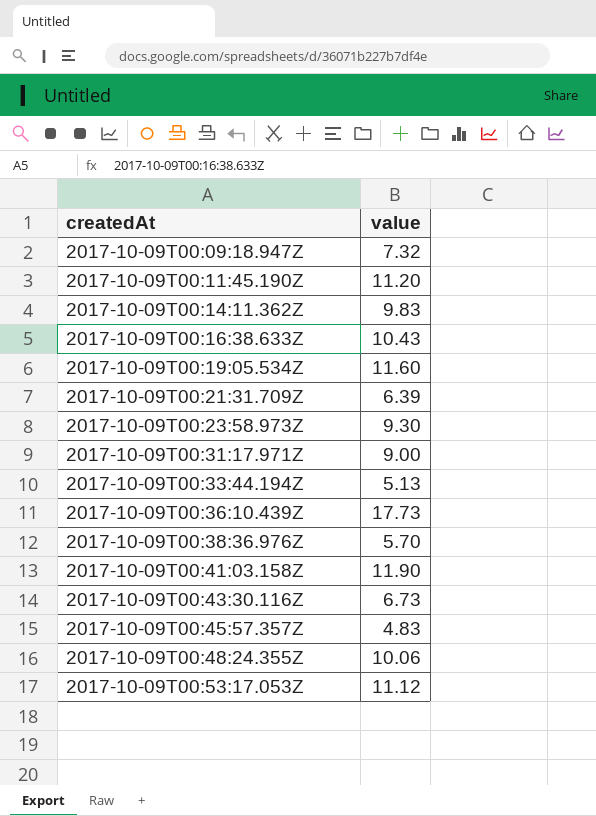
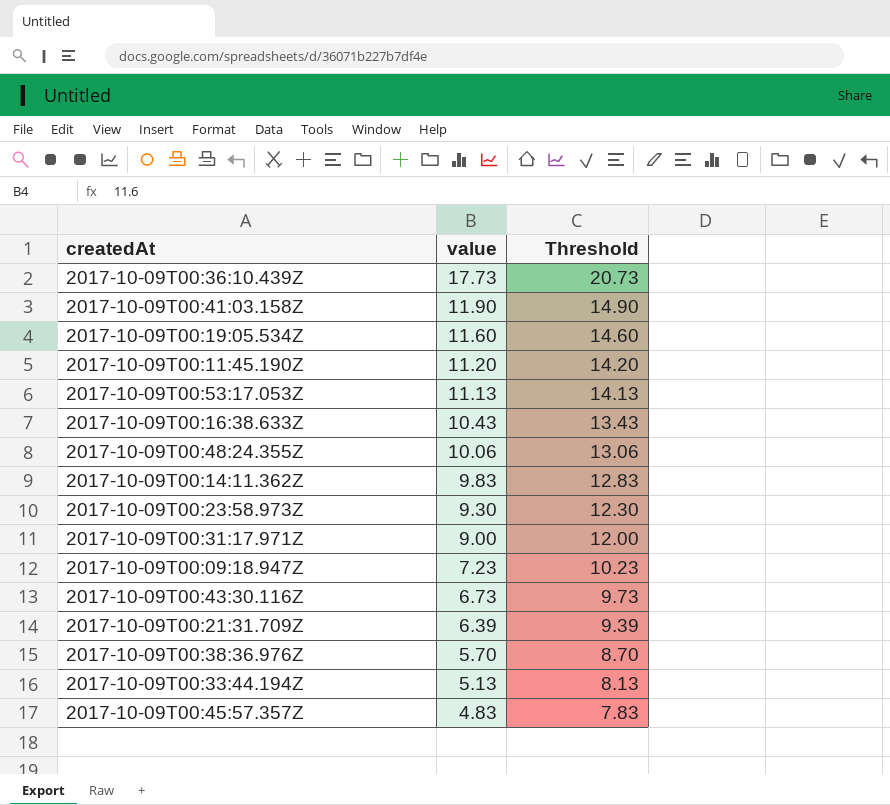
row order: createdAt ascending -> value descending
column Threshold | formula: none -> [value] + 3
2017-10-09T00:53:17.053Z | value: 11.12 -> 11.13
2017-10-09T00:09:18.947Z | value: 7.32 -> 7.23

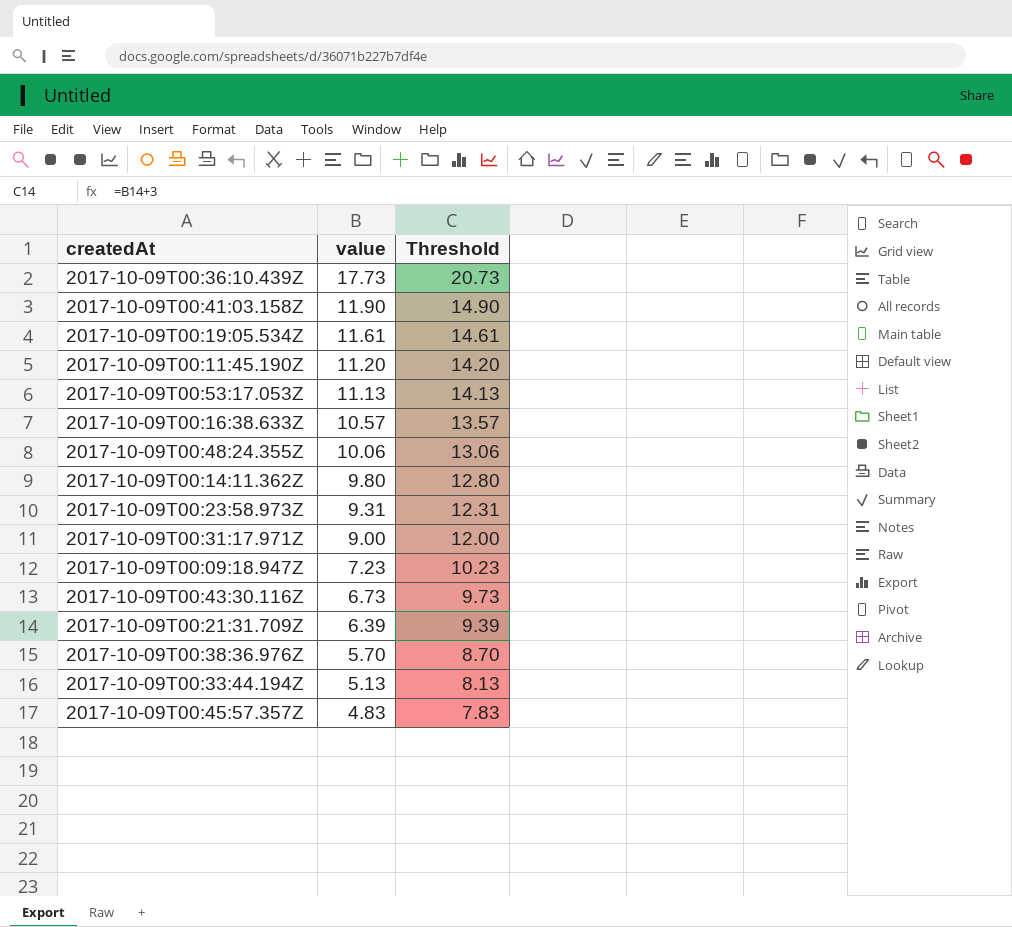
2017-10-09T00:19:05.534Z | value: 11.60 -> 11.61
2017-10-09T00:19:05.534Z | Threshold: 14.60 -> 14.61
2017-10-09T00:16:38.633Z | value: 10.43 -> 10.57
2017-10-09T00:16:38.633Z | Threshold: 13.43 -> 13.57
2017-10-09T00:14:11.362Z | value: 9.83 -> 9.80
2017-10-09T00:14:11.362Z | Threshold: 12.83 -> 12.80
2017-10-09T00:23:58.973Z | value: 9.30 -> 9.31
2017-10-09T00:23:58.973Z | Threshold: 12.30 -> 12.31

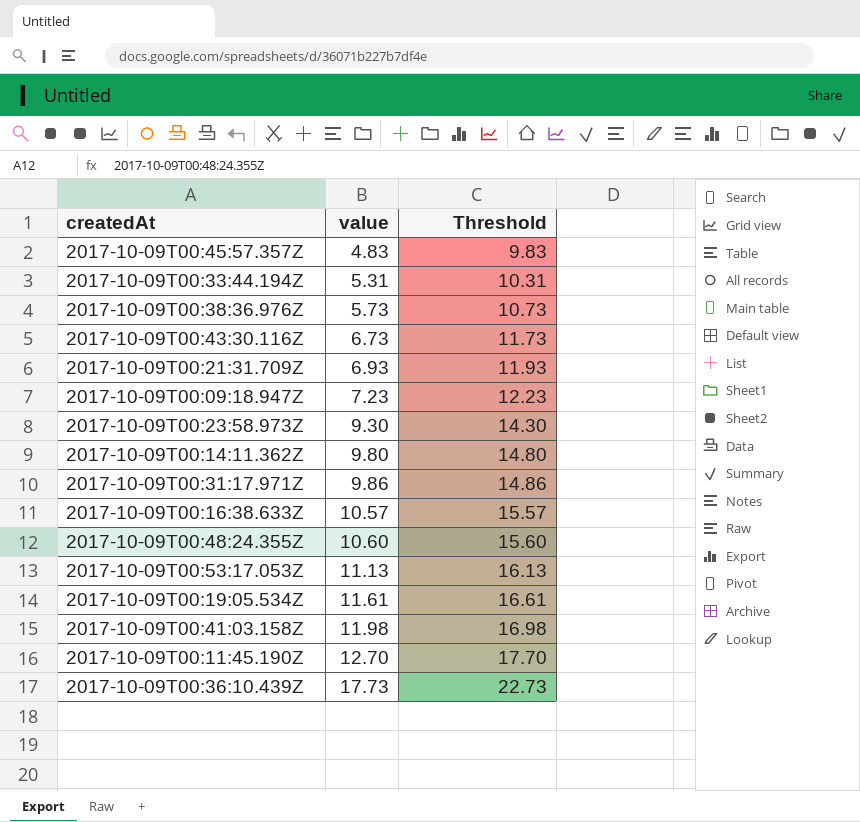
row order: value descending -> value ascending
column Threshold | formula: [value] + 3 -> [value] + 5
2017-10-09T00:33:44.194Z | value: 5.13 -> 5.31
2017-10-09T00:38:36.976Z | value: 5.70 -> 5.73
2017-10-09T00:21:31.709Z | value: 6.39 -> 6.93
2017-10-09T00:23:58.973Z | value: 9.31 -> 9.30
2017-10-09T00:31:17.971Z | value: 9.00 -> 9.86
2017-10-09T00:48:24.355Z | value: 10.06 -> 10.60
2017-10-09T00:41:03.158Z | value: 11.90 -> 11.98
2017-10-09T00:11:45.190Z | value: 11.20 -> 12.70

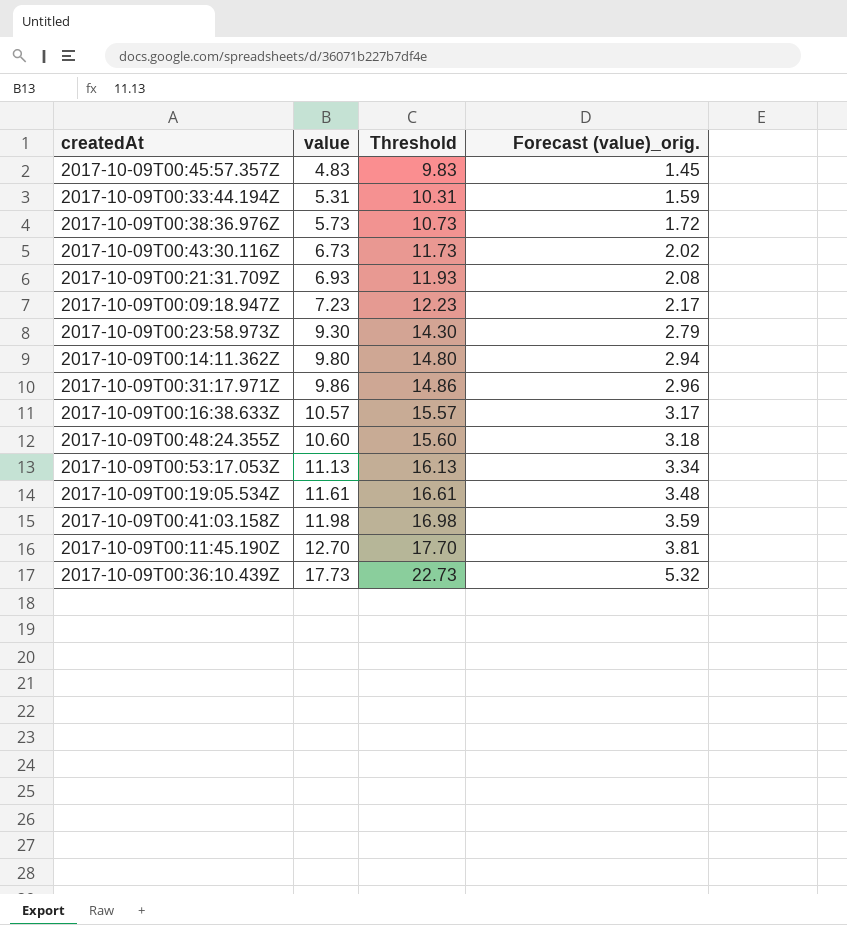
column Forecast (value)_orig. | formula: none -> [value] * 0.3

